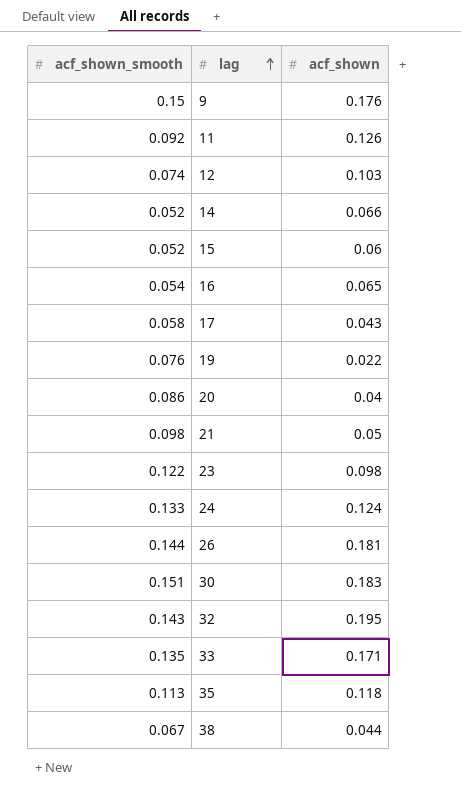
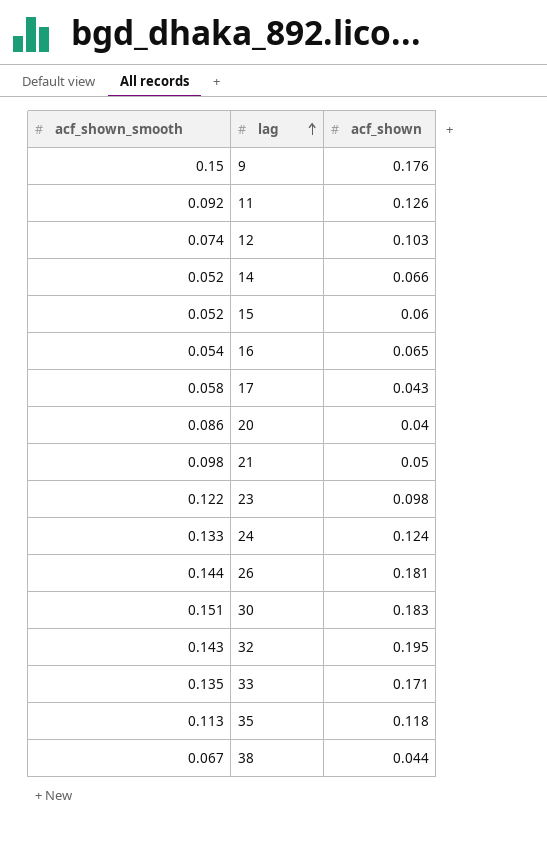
row 19: 0.076 | 0.022 -> none

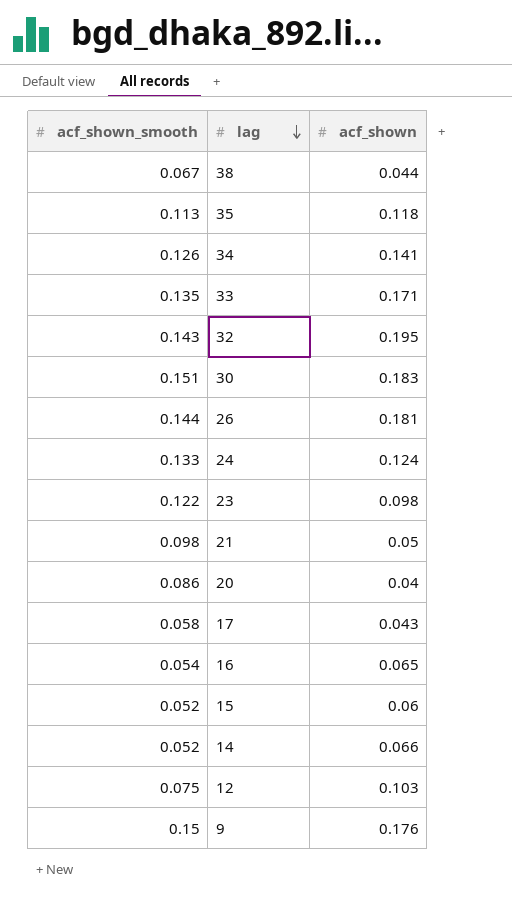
row order: lag ascending -> lag descending
row 11: 0.092 | 0.126 -> none
row 34: none -> 0.126 | 0.141
12 | acf_shown_smooth: 0.074 -> 0.075

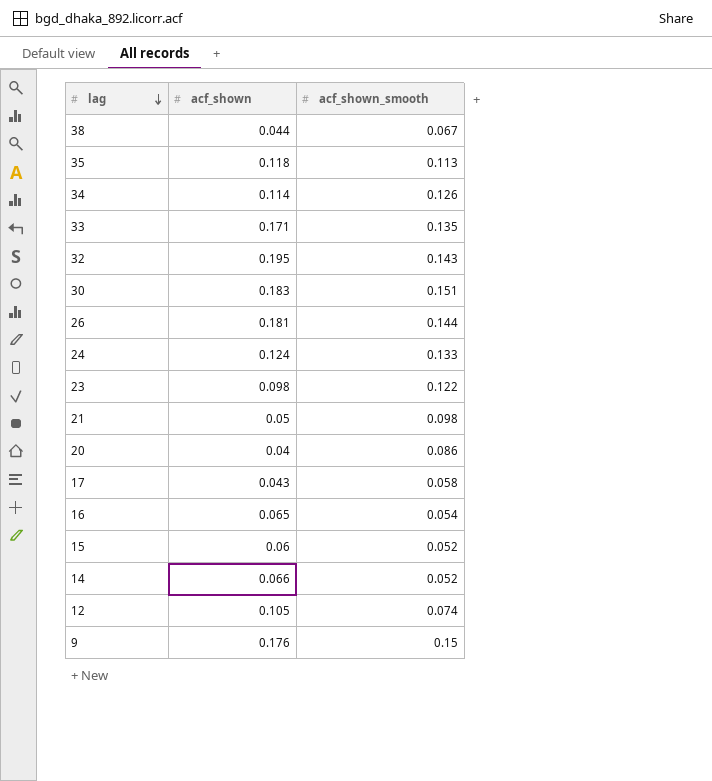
column acf_shown_smooth | position: 1 -> 3
34 | acf_shown: 0.141 -> 0.114
12 | acf_shown: 0.103 -> 0.105
12 | acf_shown_smooth: 0.075 -> 0.074

